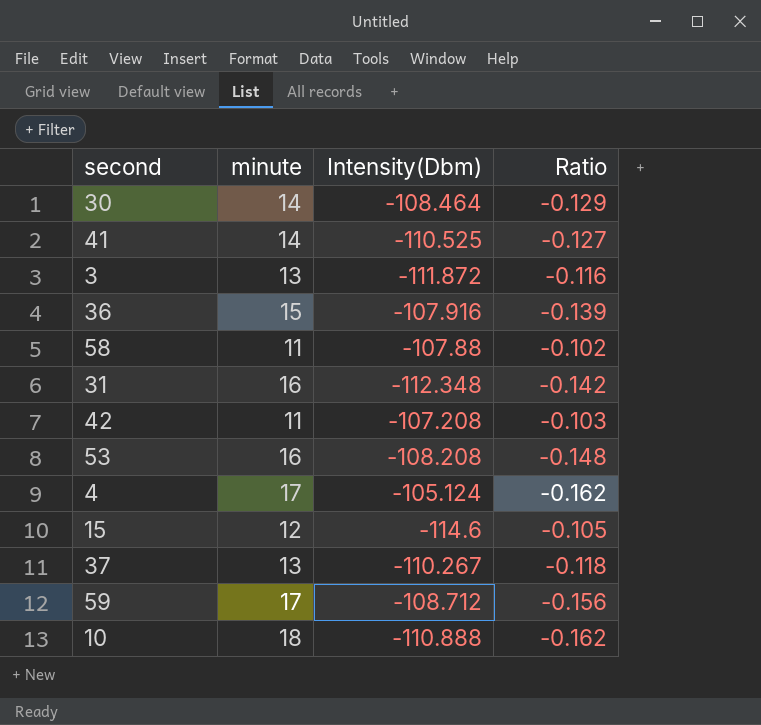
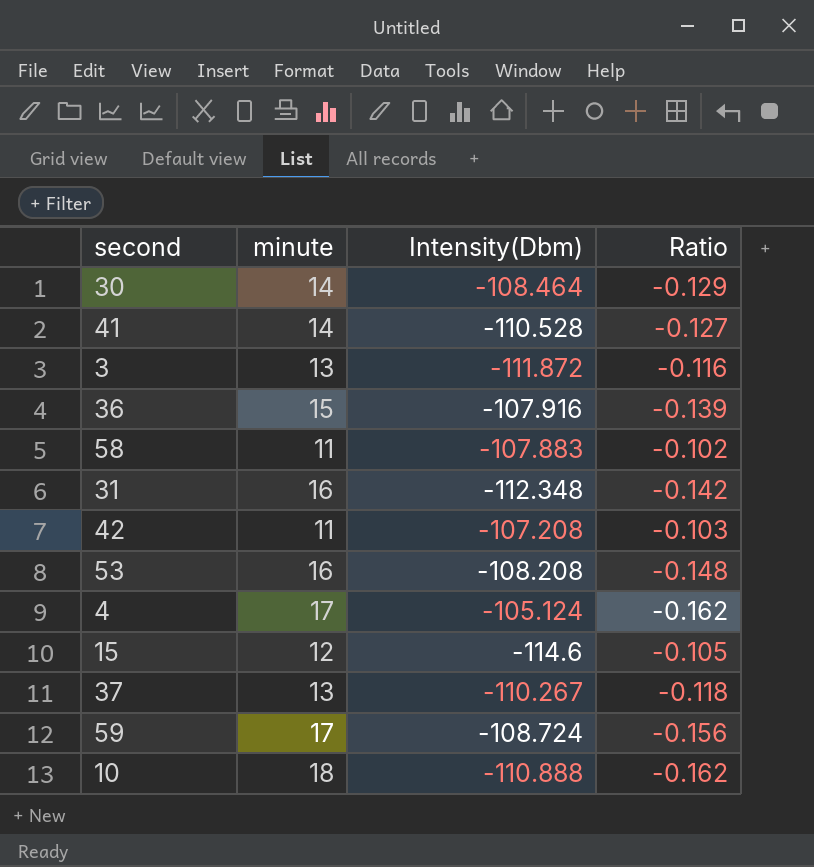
41 | Intensity(Dbm): -110.525 -> -110.528
58 | Intensity(Dbm): -107.88 -> -107.883
59 | Intensity(Dbm): -108.712 -> -108.724

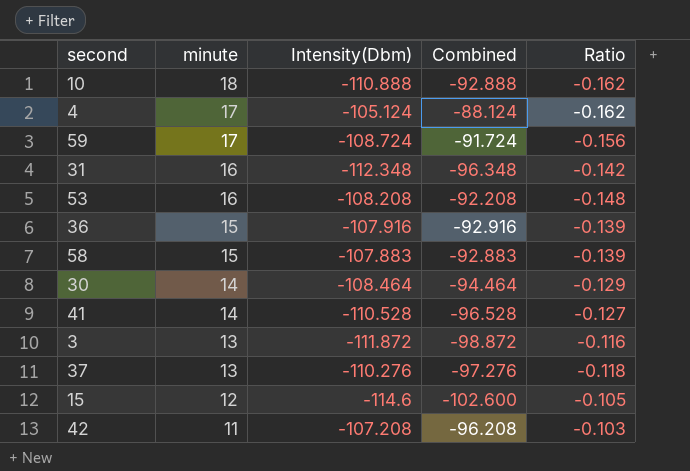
row order: none -> minute descending
column Combined | formula: none -> [minute] + [Intensity(Dbm)]
58 | minute: 11 -> 15
58 | Ratio: -0.102 -> -0.139
37 | Intensity(Dbm): -110.267 -> -110.276

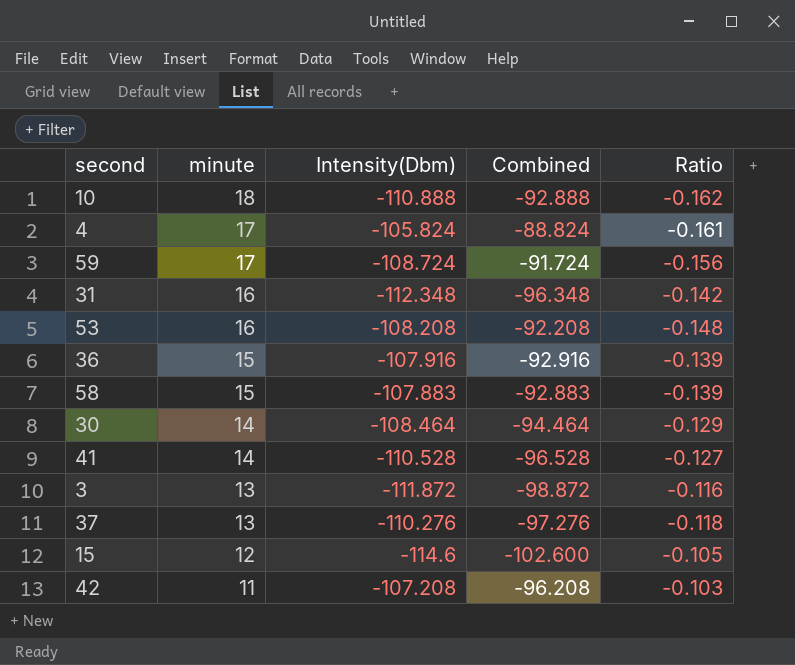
4 | Intensity(Dbm): -105.124 -> -105.824
4 | Combined: -88.124 -> -88.824
4 | Ratio: -0.162 -> -0.161

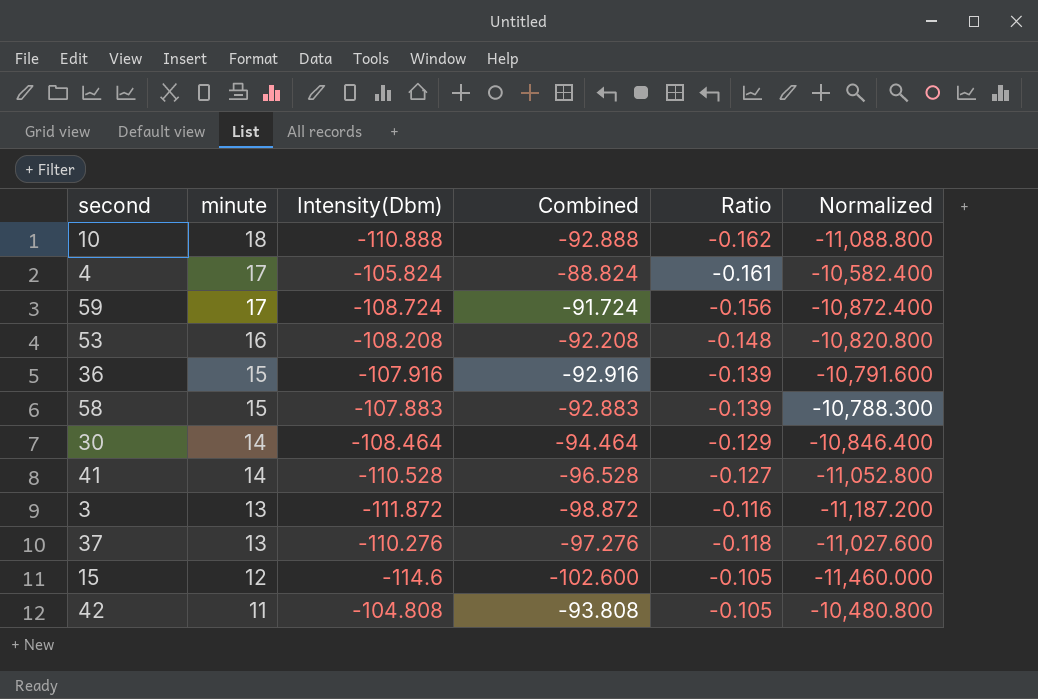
column Normalized | formula: none -> [Intensity(Dbm)] * 100
row 31: 16 | -112.348 | -96.348 | -0.142 -> none
42 | Intensity(Dbm): -107.208 -> -104.808
42 | Combined: -96.208 -> -93.808
42 | Ratio: -0.103 -> -0.105

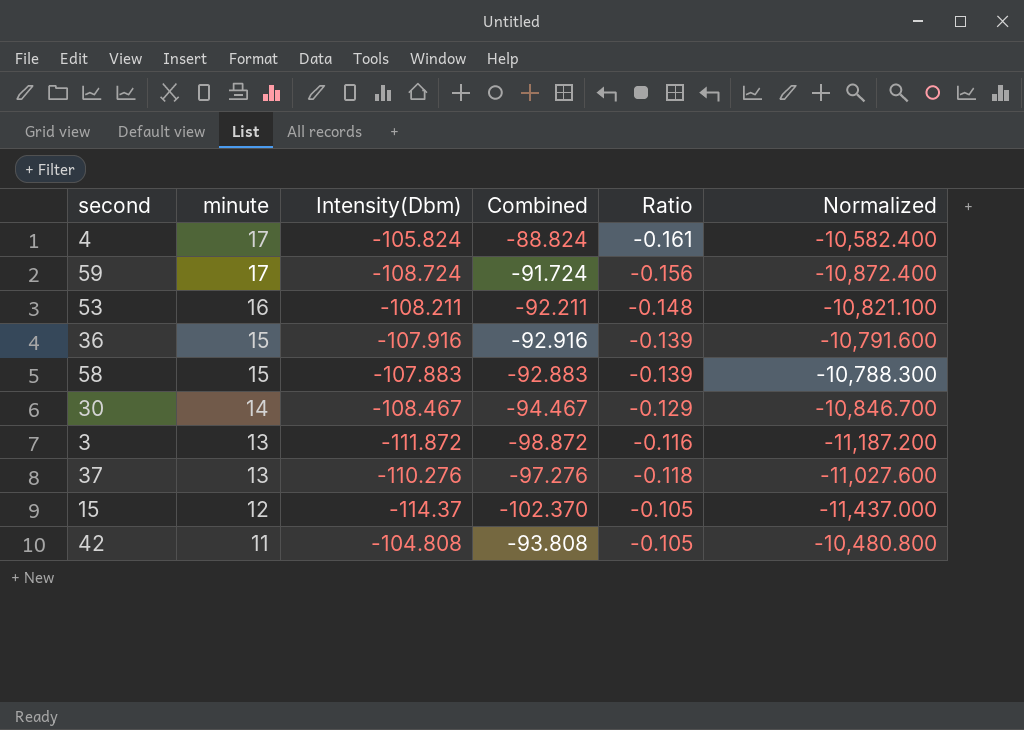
row 10: 18 | -110.888 | -92.888 | -0.162 | -11,088.800 -> none
row 41: 14 | -110.528 | -96.528 | -0.127 | -11,052.800 -> none
53 | Intensity(Dbm): -108.208 -> -108.211
53 | Combined: -92.208 -> -92.211
53 | Normalized: -10,820.800 -> -10,821.100
30 | Intensity(Dbm): -108.464 -> -108.467
30 | Combined: -94.464 -> -94.467
30 | Normalized: -10,846.400 -> -10,846.700
15 | Intensity(Dbm): -114.6 -> -114.37
15 | Combined: -102.600 -> -102.370
15 | Normalized: -11,460.000 -> -11,437.000

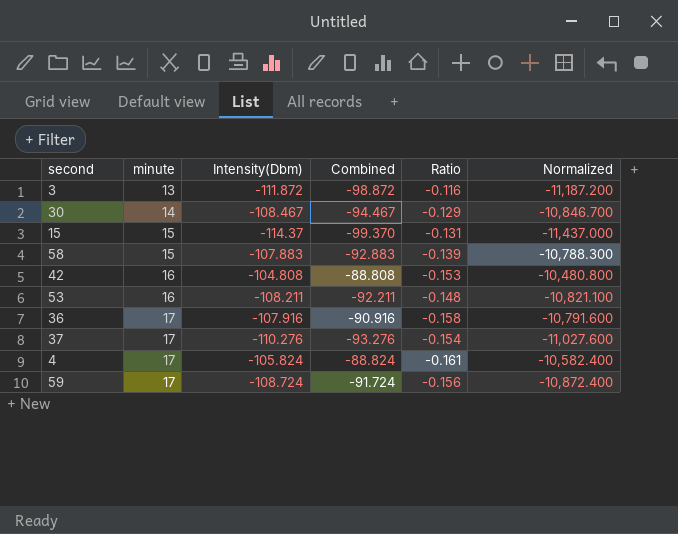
row order: minute descending -> minute ascending
15 | minute: 12 -> 15
15 | Combined: -102.370 -> -99.370
15 | Ratio: -0.105 -> -0.131
42 | minute: 11 -> 16
42 | Combined: -93.808 -> -88.808
42 | Ratio: -0.105 -> -0.153
36 | minute: 15 -> 17
36 | Combined: -92.916 -> -90.916
36 | Ratio: -0.139 -> -0.158
37 | minute: 13 -> 17
37 | Combined: -97.276 -> -93.276
37 | Ratio: -0.118 -> -0.154

